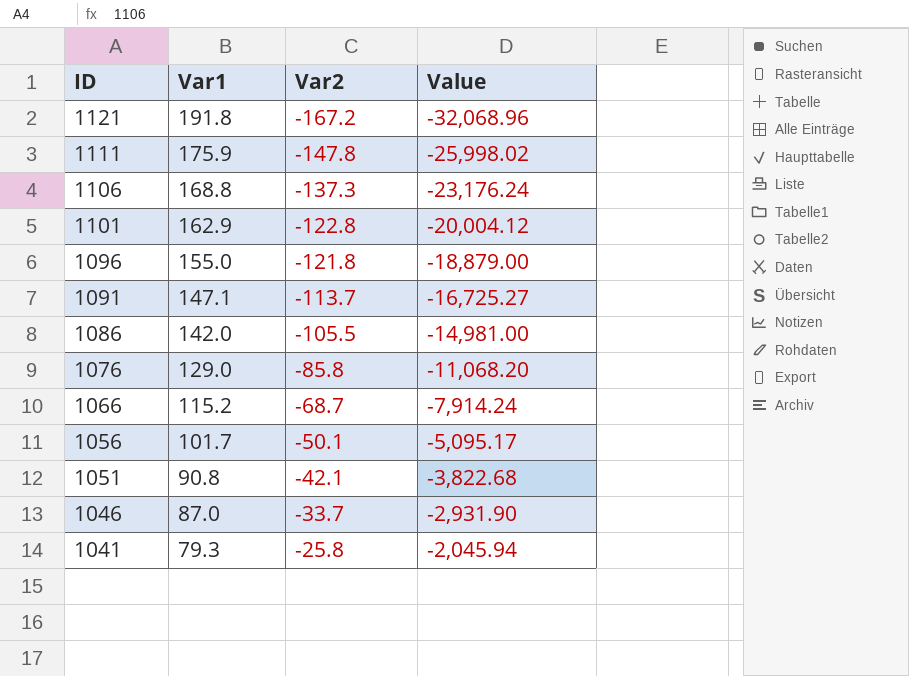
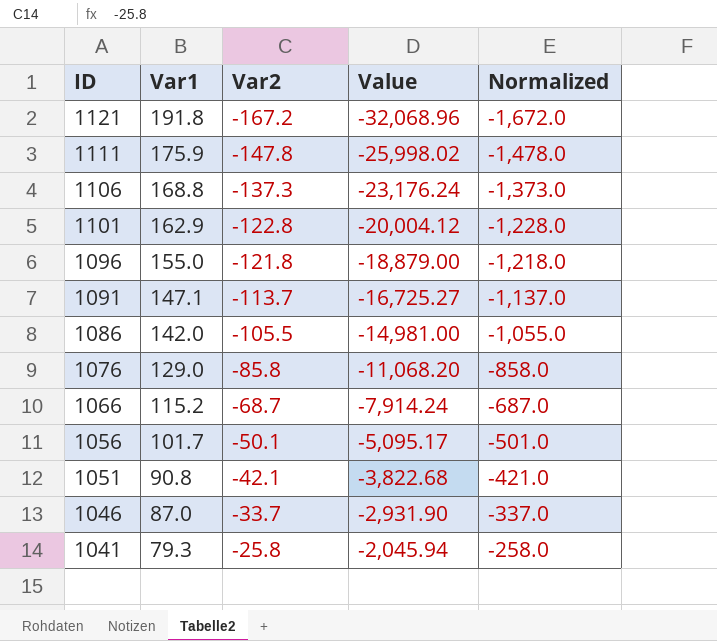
column Normalized | formula: none -> [Var2] * 10

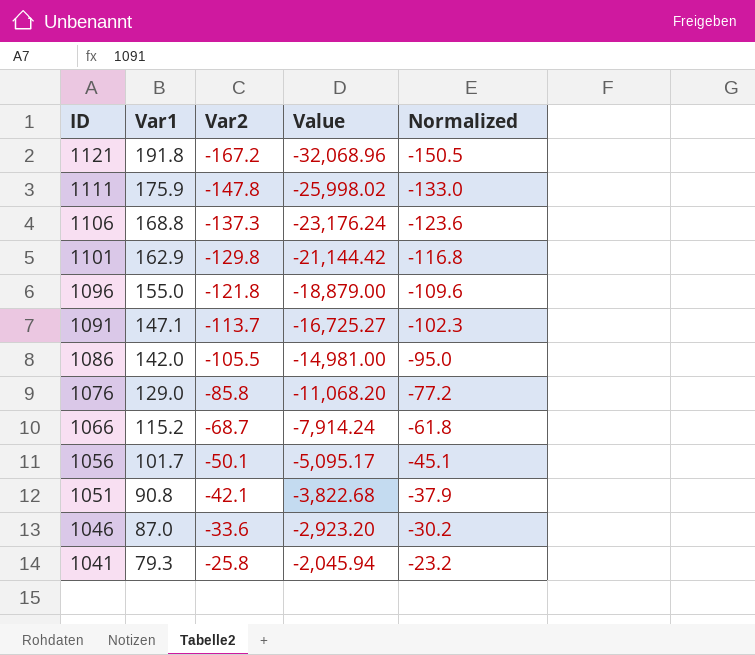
column Normalized | formula: [Var2] * 10 -> [Var2] * 0.9
1101 | Var2: -122.8 -> -129.8
1101 | Value: -20,004.12 -> -21,144.42
1046 | Var2: -33.7 -> -33.6
1046 | Value: -2,931.90 -> -2,923.20

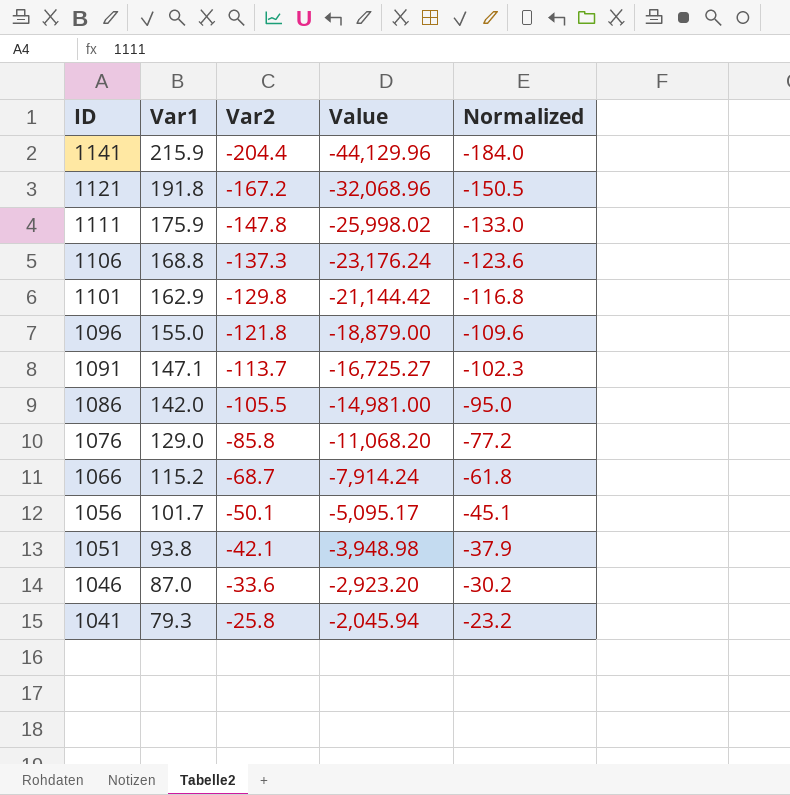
row 1141: none -> 215.9 | -204.4 | -44,129.96 | -184.0
1051 | Var1: 90.8 -> 93.8
1051 | Value: -3,822.68 -> -3,948.98

